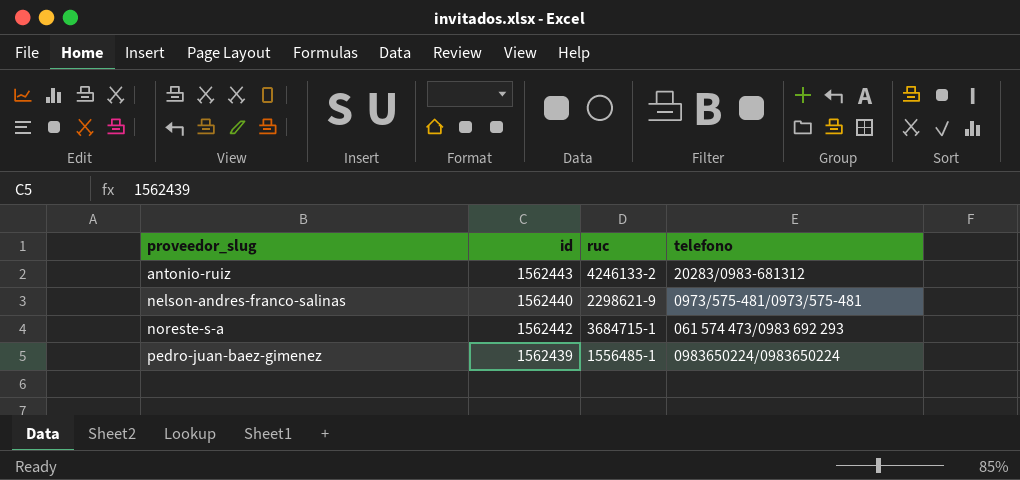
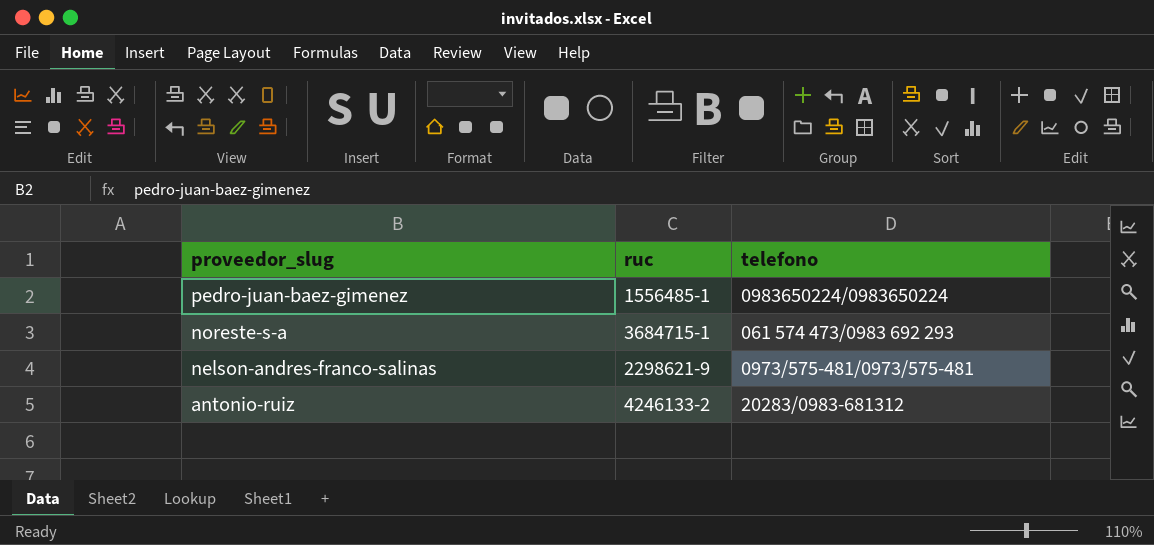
row order: proveedor_slug ascending -> proveedor_slug descending
column id | position: 2 -> none

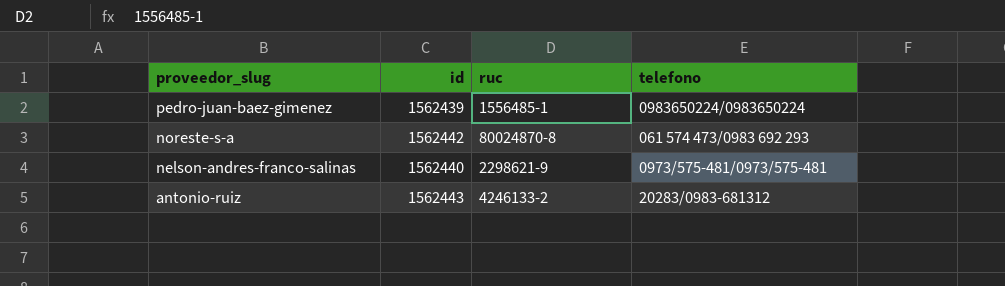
column id | position: none -> 2
noreste-s-a | ruc: 3684715-1 -> 80024870-8

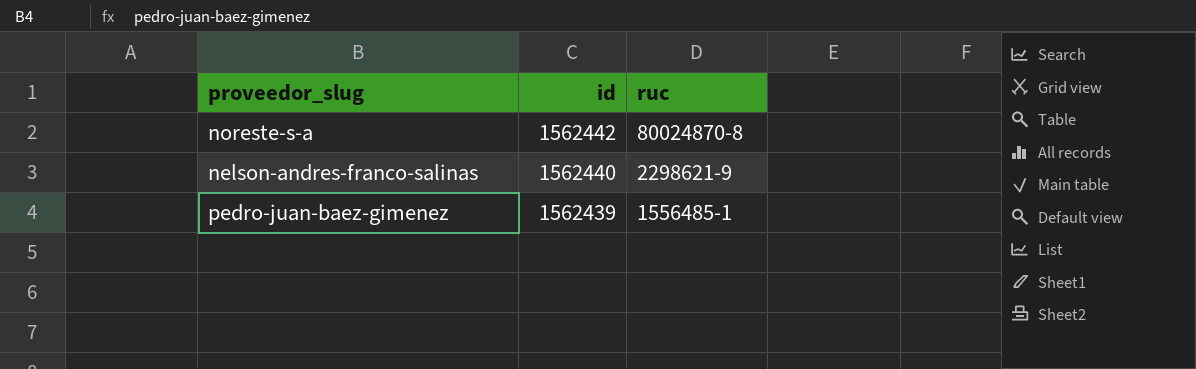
row order: proveedor_slug descending -> id descending
column telefono | position: 4 -> none
row antonio-ruiz: 1562443 | 4246133-2 | 20283/0983-681312 -> none

